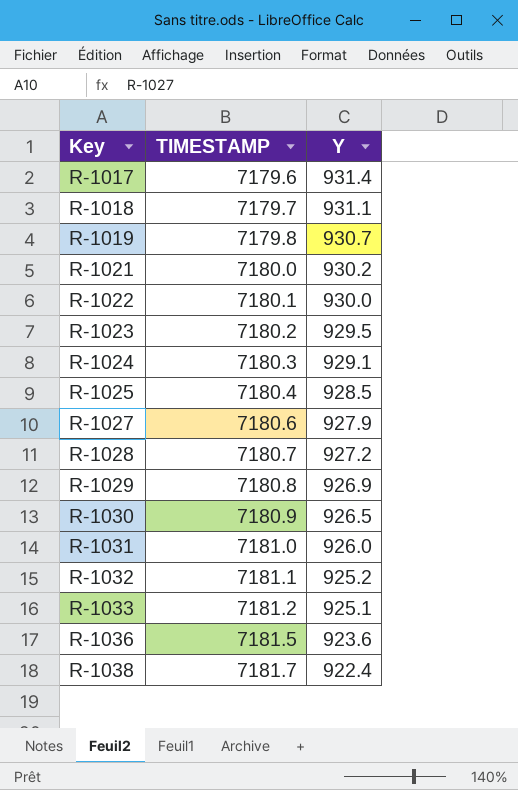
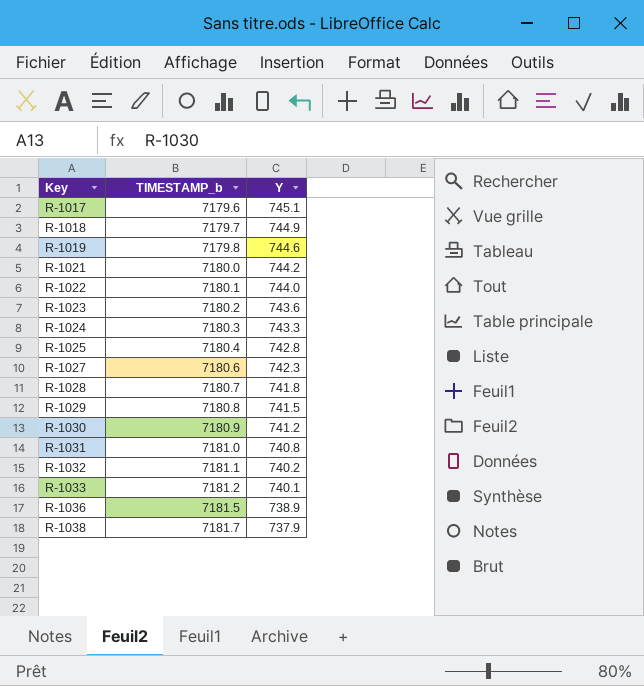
column name: TIMESTAMP -> TIMESTAMP_b
R-1017 | Y: 931.4 -> 745.1
R-1018 | Y: 931.1 -> 744.9
R-1019 | Y: 930.7 -> 744.6
R-1021 | Y: 930.2 -> 744.2
R-1022 | Y: 930.0 -> 744.0
R-1023 | Y: 929.5 -> 743.6
R-1024 | Y: 929.1 -> 743.3
R-1025 | Y: 928.5 -> 742.8
R-1027 | Y: 927.9 -> 742.3
R-1028 | Y: 927.2 -> 741.8
R-1029 | Y: 926.9 -> 741.5
R-1030 | Y: 926.5 -> 741.2
R-1031 | Y: 926.0 -> 740.8
R-1032 | Y: 925.2 -> 740.2
R-1033 | Y: 925.1 -> 740.1
R-1036 | Y: 923.6 -> 738.9
R-1038 | Y: 922.4 -> 737.9

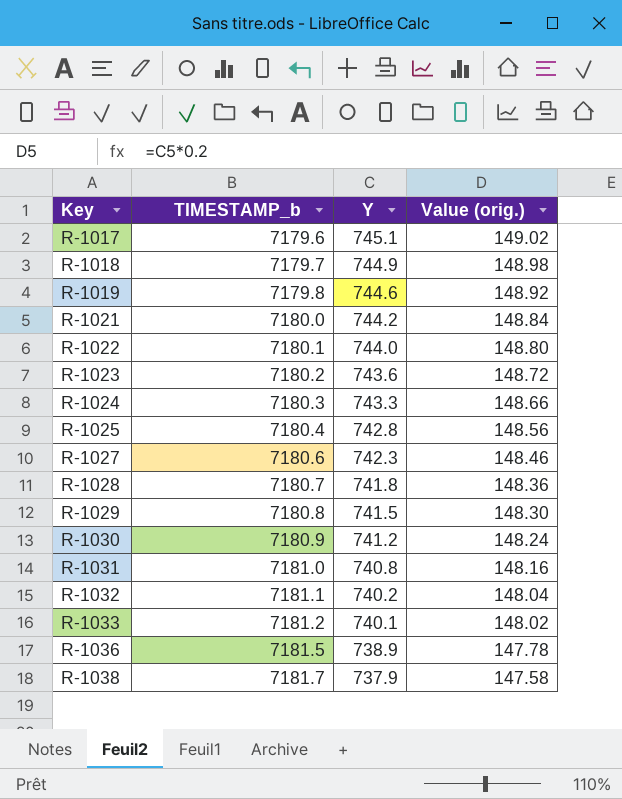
column Value (orig.) | formula: none -> [Y] * 0.2

